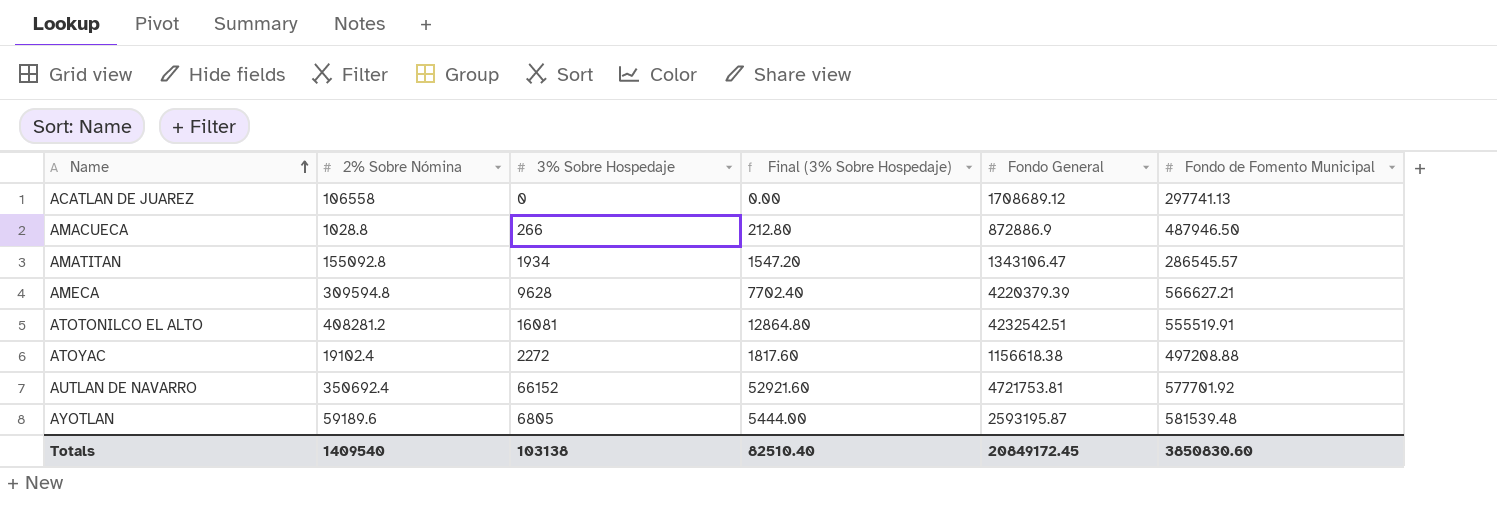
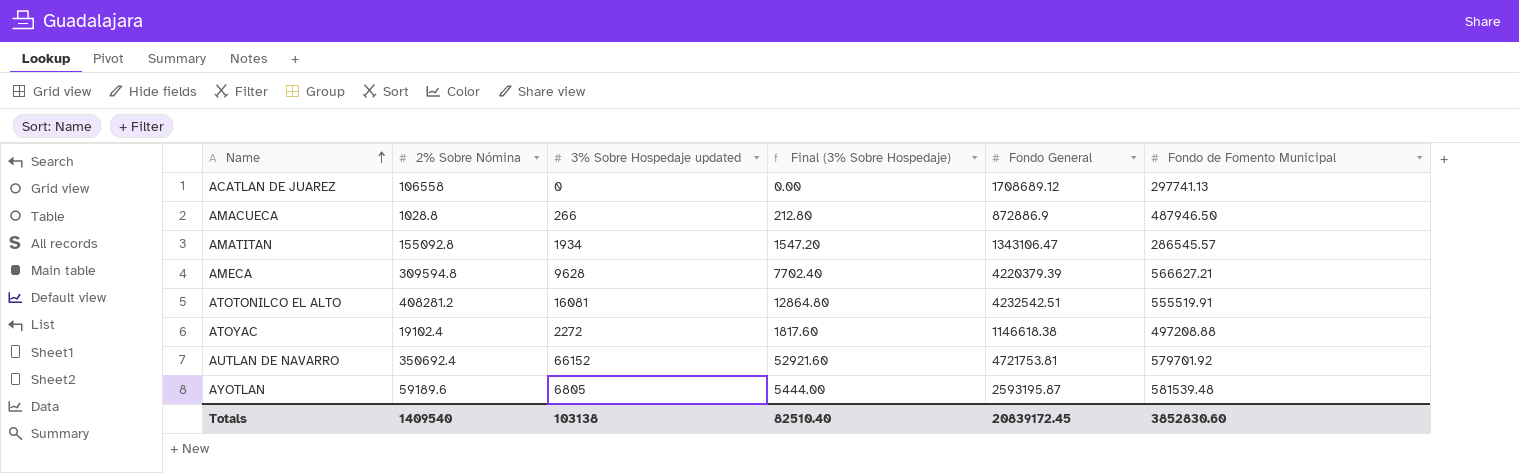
column name: 3% Sobre Hospedaje -> 3% Sobre Hospedaje updated
ATOYAC | Fondo General: 1156618.38 -> 1146618.38
AUTLAN DE NAVARRO | Fondo de Fomento Municipal: 577701.92 -> 579701.92
Totals | Fondo General: 20849172.45 -> 20839172.45
Totals | Fondo de Fomento Municipal: 3850830.60 -> 3852830.60

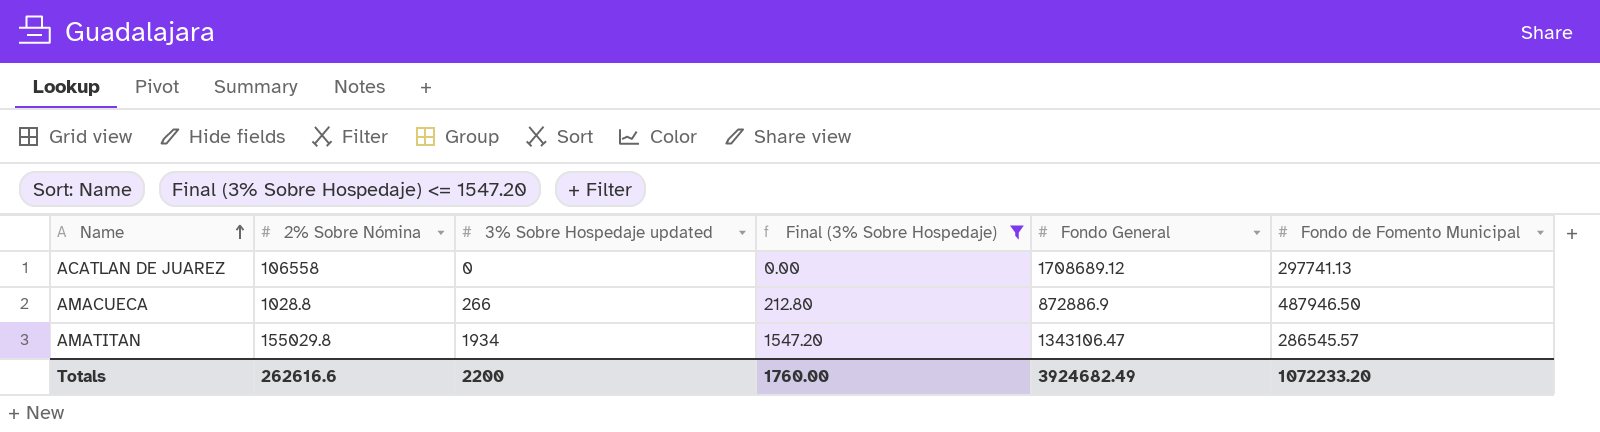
filter: none -> Final (3% Sobre Hospedaje) <= 1547.20
AMATITAN | 2% Sobre Nómina: 155092.8 -> 155029.8
Totals | 2% Sobre Nómina: 1409540 -> 262616.6
Totals | 3% Sobre Hospedaje updated: 103138 -> 2200
Totals | Final (3% Sobre Hospedaje): 82510.40 -> 1760.00
Totals | Fondo General: 20839172.45 -> 3924682.49
Totals | Fondo de Fomento Municipal: 3852830.60 -> 1072233.20

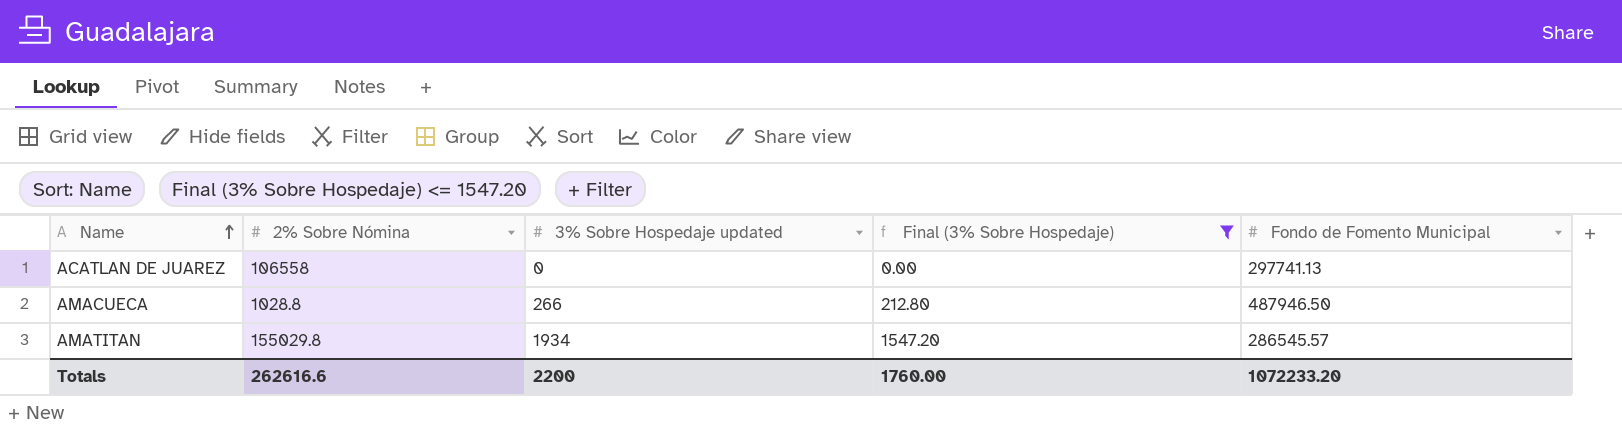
column Fondo General | position: 5 -> none

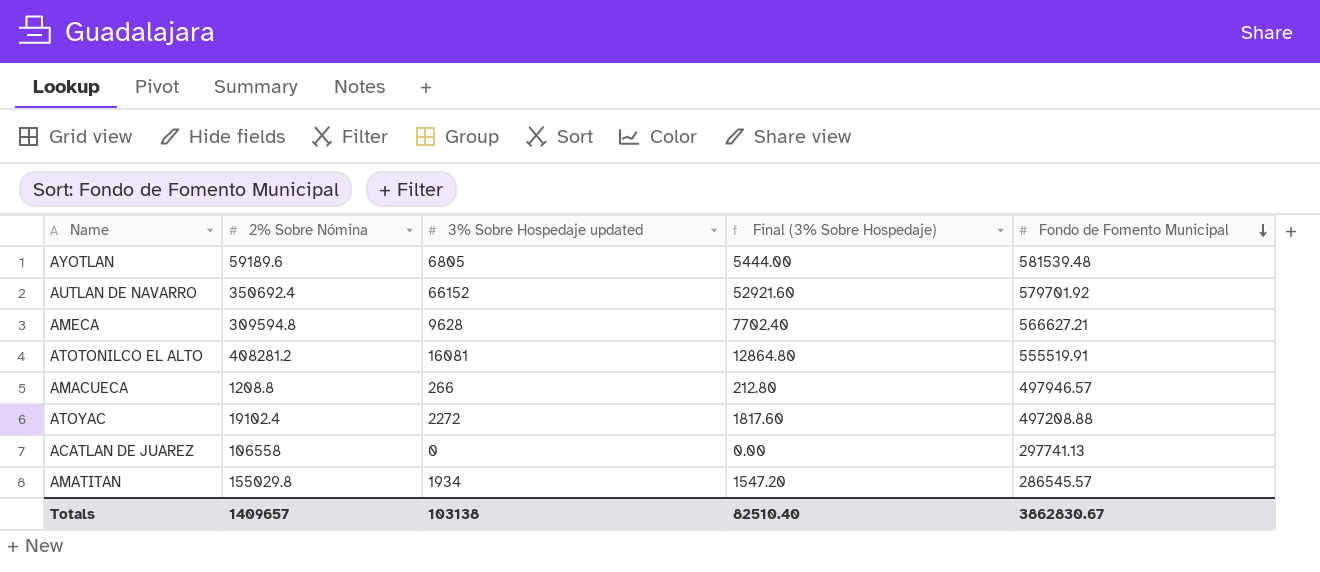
filter: Final (3% Sobre Hospedaje) <= 1547.20 -> none
row order: Name ascending -> Fondo de Fomento Municipal descending
AMACUECA | 2% Sobre Nómina: 1028.8 -> 1208.8
AMACUECA | Fondo de Fomento Municipal: 487946.50 -> 497946.57
Totals | 2% Sobre Nómina: 262616.6 -> 1409657
Totals | 3% Sobre Hospedaje updated: 2200 -> 103138
Totals | Final (3% Sobre Hospedaje): 1760.00 -> 82510.40
Totals | Fondo de Fomento Municipal: 1072233.20 -> 3862830.67

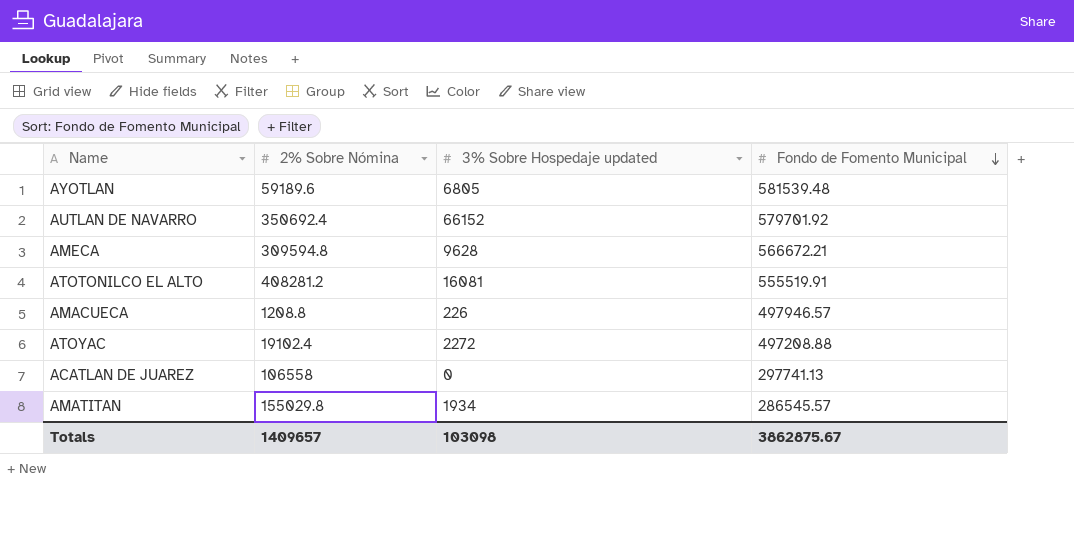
column Final (3% Sobre Hospedaje) | formula: [3% Sobre Hospedaje updated] * 0.8 -> none
AMECA | Fondo de Fomento Municipal: 566627.21 -> 566672.21
AMACUECA | 3% Sobre Hospedaje updated: 266 -> 226
Totals | 3% Sobre Hospedaje updated: 103138 -> 103098
Totals | Fondo de Fomento Municipal: 3862830.67 -> 3862875.67

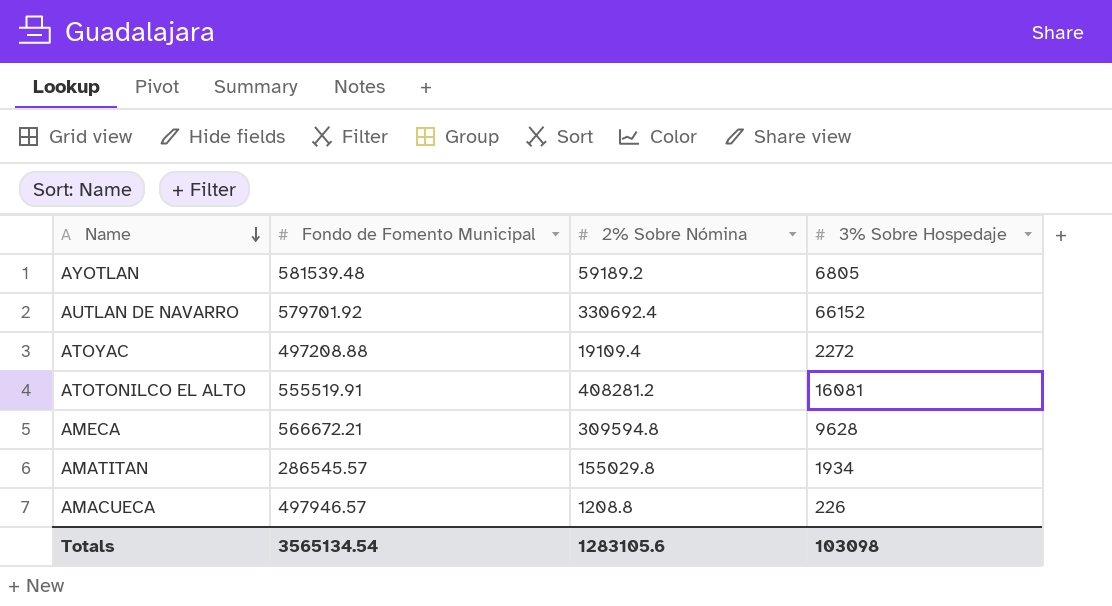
row order: Fondo de Fomento Municipal descending -> Name descending
column Fondo de Fomento Municipal | position: 4 -> 2
column name: 3% Sobre Hospedaje updated -> 3% Sobre Hospedaje
row ACATLAN DE JUAREZ: 106558 | 0 | 297741.13 -> none
AYOTLAN | 2% Sobre Nómina: 59189.6 -> 59189.2
AUTLAN DE NAVARRO | 2% Sobre Nómina: 350692.4 -> 330692.4
ATOYAC | 2% Sobre Nómina: 19102.4 -> 19109.4
Totals | Fondo de Fomento Municipal: 3862875.67 -> 3565134.54
Totals | 2% Sobre Nómina: 1409657 -> 1283105.6

